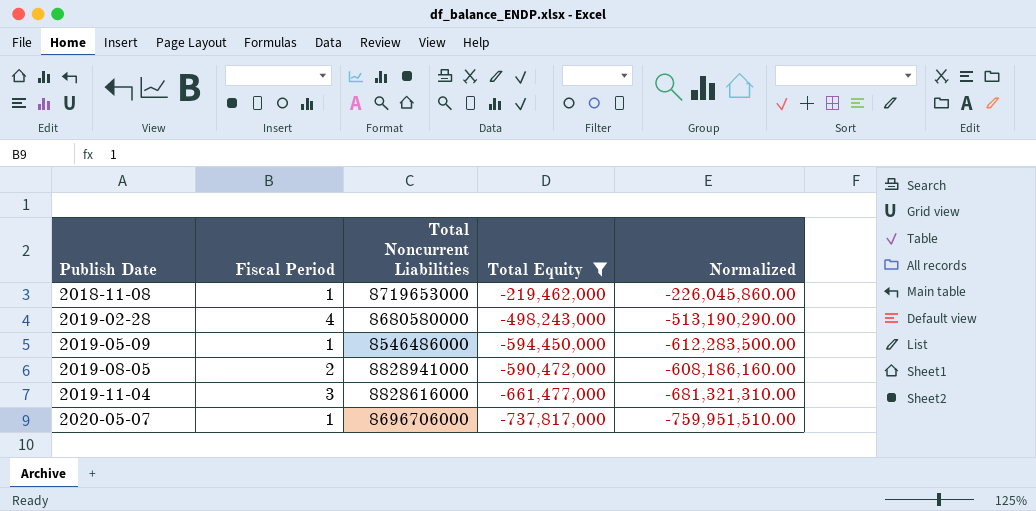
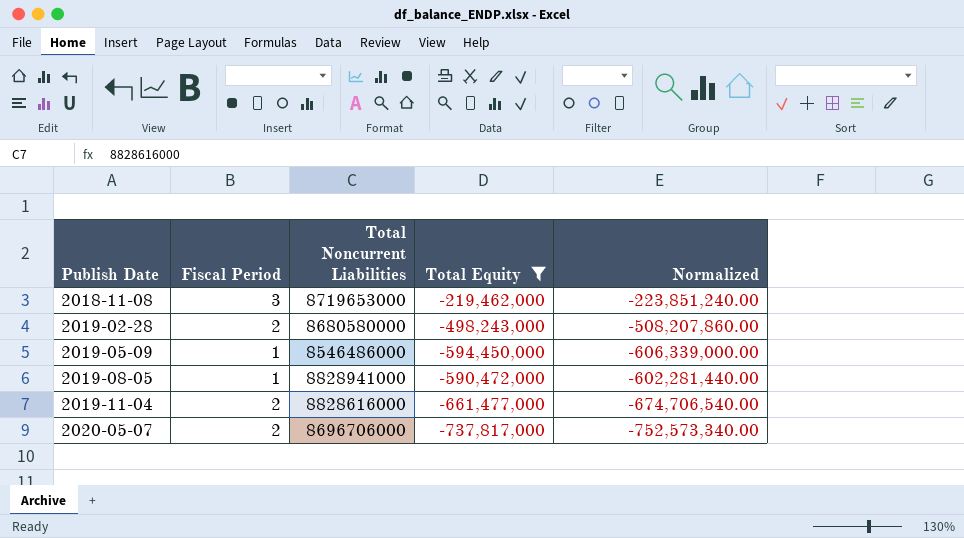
column Normalized | formula: [Total Equity] * 1.03 -> [Total Equity] * 1.02
2018-11-08 | Fiscal Period: 1 -> 3
2019-02-28 | Fiscal Period: 4 -> 2
2019-08-05 | Fiscal Period: 2 -> 1
2019-11-04 | Fiscal Period: 3 -> 2
2020-05-07 | Fiscal Period: 1 -> 2

